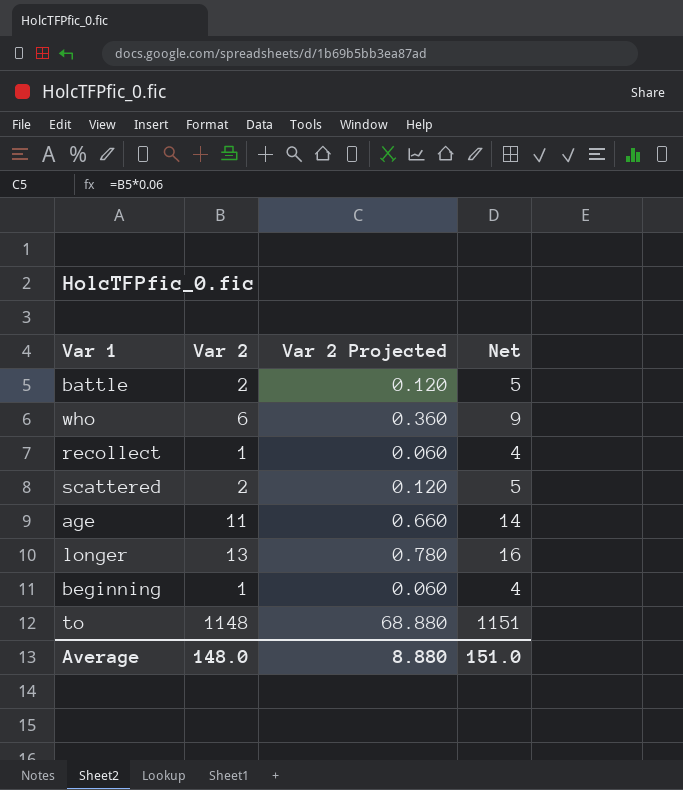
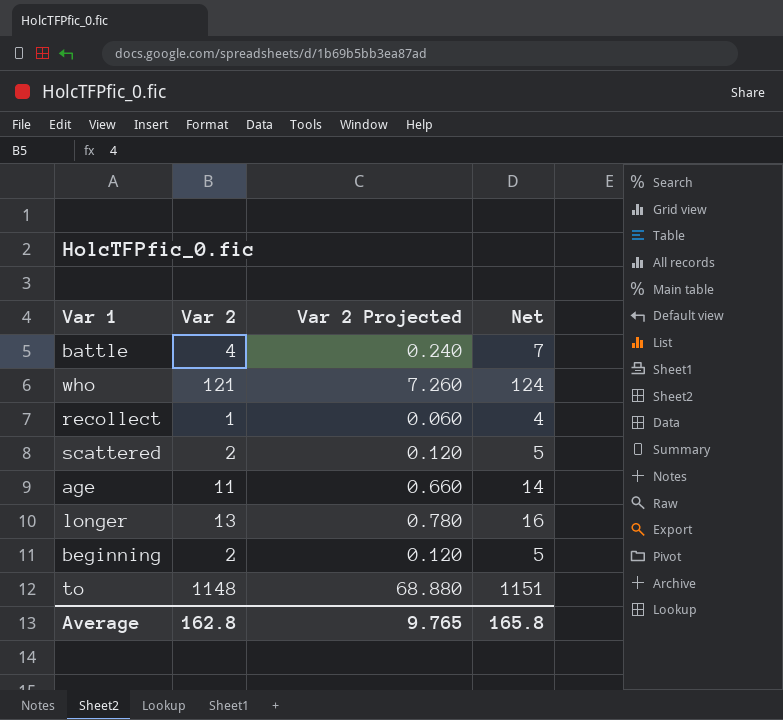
battle | Var 2: 2 -> 4
battle | Var 2 Projected: 0.120 -> 0.240
battle | Net: 5 -> 7
who | Var 2: 6 -> 121
who | Var 2 Projected: 0.360 -> 7.260
who | Net: 9 -> 124
beginning | Var 2: 1 -> 2
beginning | Var 2 Projected: 0.060 -> 0.120
beginning | Net: 4 -> 5
Average | Var 2: 148.0 -> 162.8
Average | Var 2 Projected: 8.880 -> 9.765
Average | Net: 151.0 -> 165.8

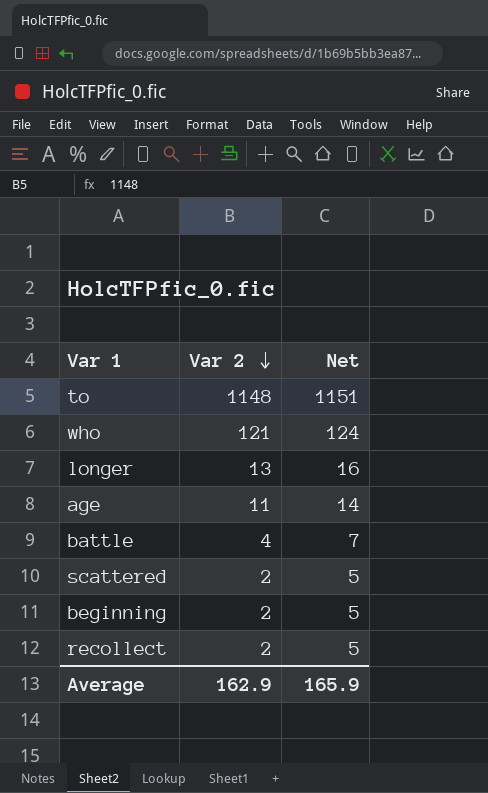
row order: none -> Var 2 descending
column Var 2 Projected | formula: [Var 2] * 0.06 -> none
recollect | Var 2: 1 -> 2
recollect | Net: 4 -> 5
Average | Var 2: 162.8 -> 162.9
Average | Net: 165.8 -> 165.9

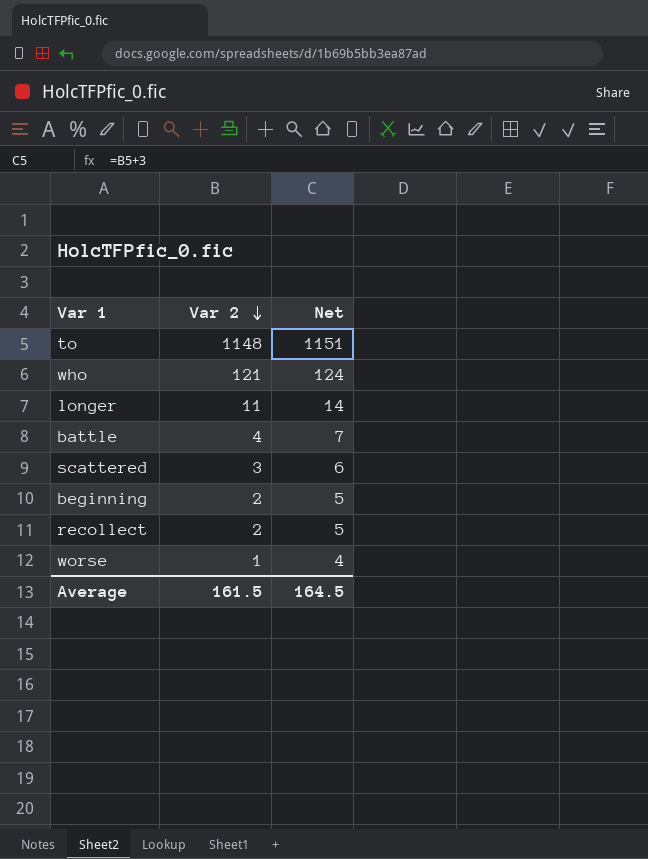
row age: 11 | 14 -> none
longer | Var 2: 13 -> 11
longer | Net: 16 -> 14
scattered | Var 2: 2 -> 3
scattered | Net: 5 -> 6
row worse: none -> 1 | 4
Average | Var 2: 162.9 -> 161.5
Average | Net: 165.9 -> 164.5

